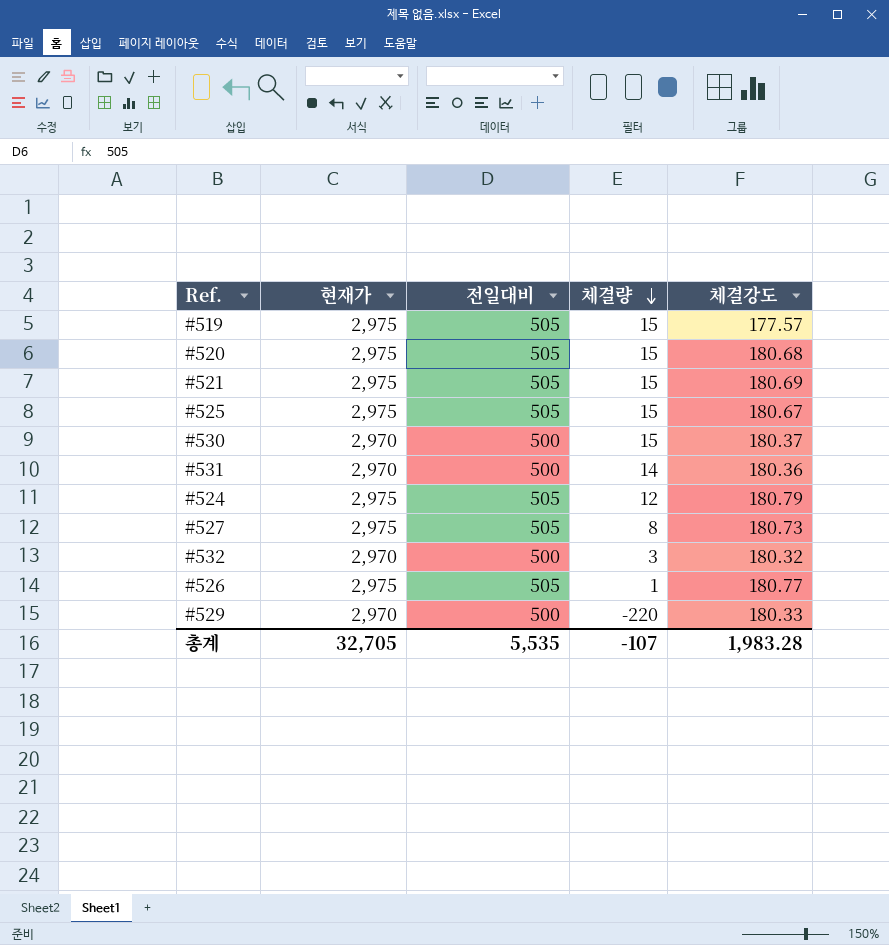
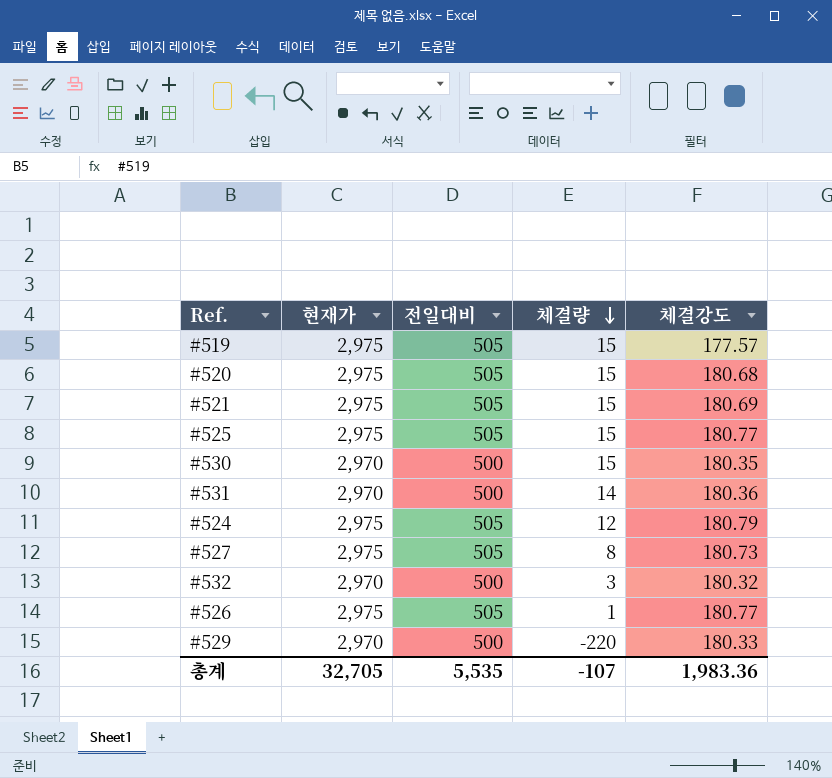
#525 | 체결강도: 180.67 -> 180.77
#530 | 체결강도: 180.37 -> 180.35
총계 | 체결강도: 1,983.28 -> 1,983.36

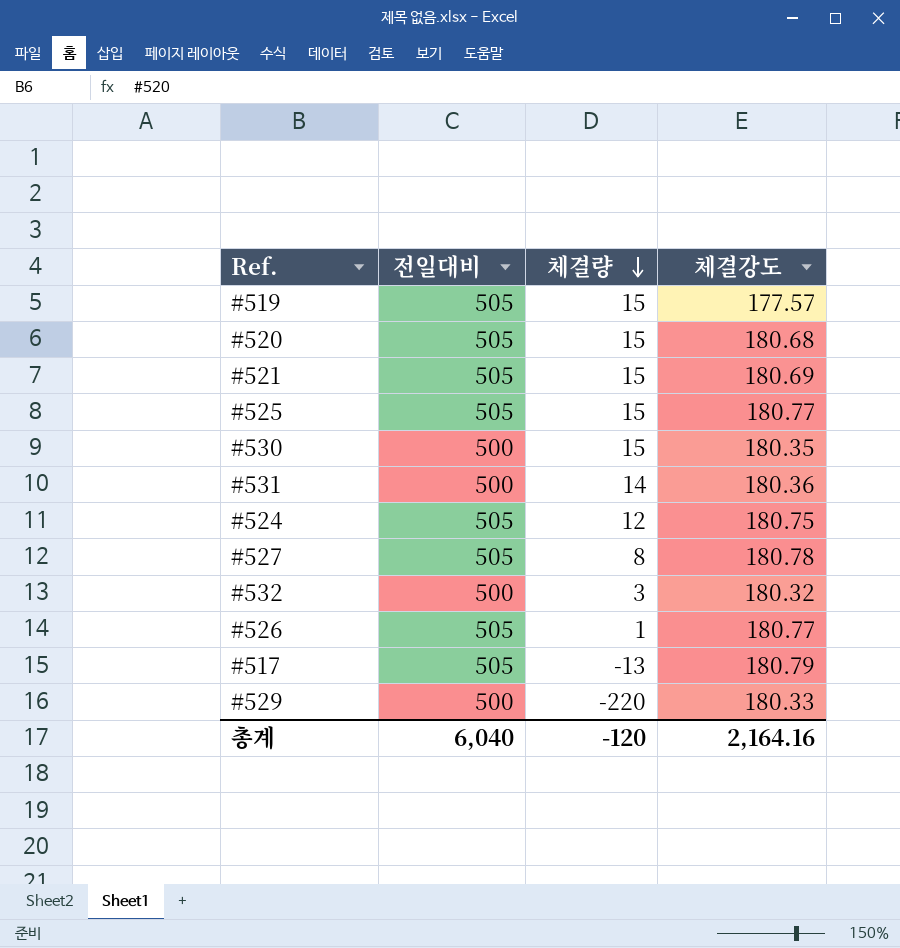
column 현재가 | position: 2 -> none
#524 | 체결강도: 180.79 -> 180.75
#527 | 체결강도: 180.73 -> 180.78
row #517: none -> 505 | -13 | 180.79
총계 | 전일대비: 5,535 -> 6,040
총계 | 체결량: -107 -> -120
총계 | 체결강도: 1,983.36 -> 2,164.16

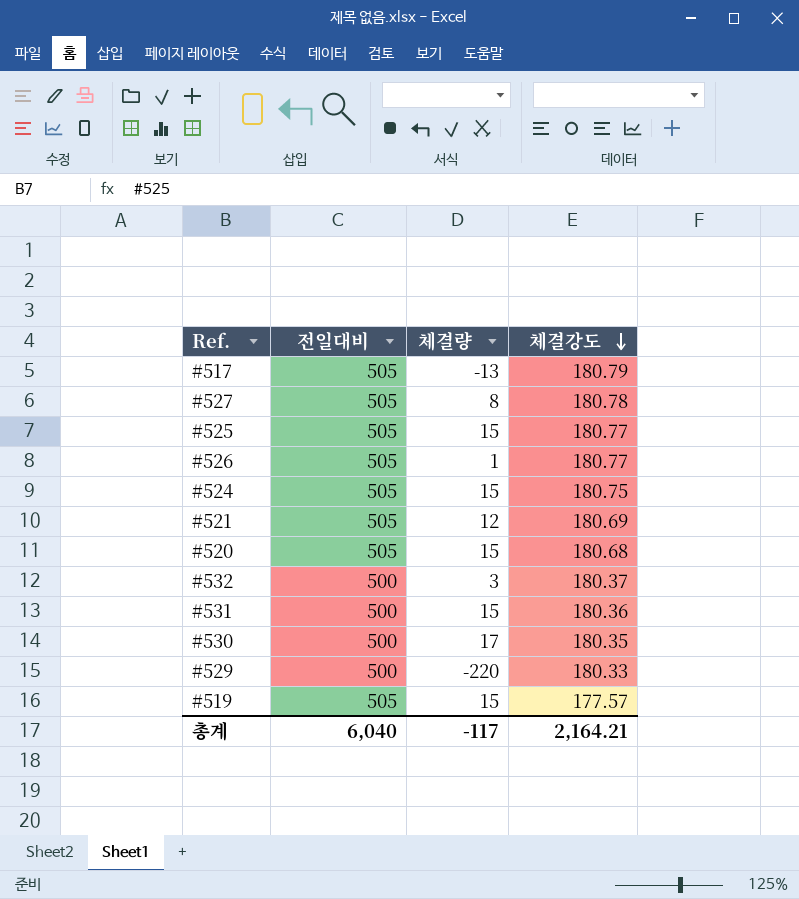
row order: 체결량 descending -> 체결강도 descending
#524 | 체결량: 12 -> 15
#521 | 체결량: 15 -> 12
#532 | 체결강도: 180.32 -> 180.37
#531 | 체결량: 14 -> 15
#530 | 체결량: 15 -> 17
총계 | 체결량: -120 -> -117
총계 | 체결강도: 2,164.16 -> 2,164.21

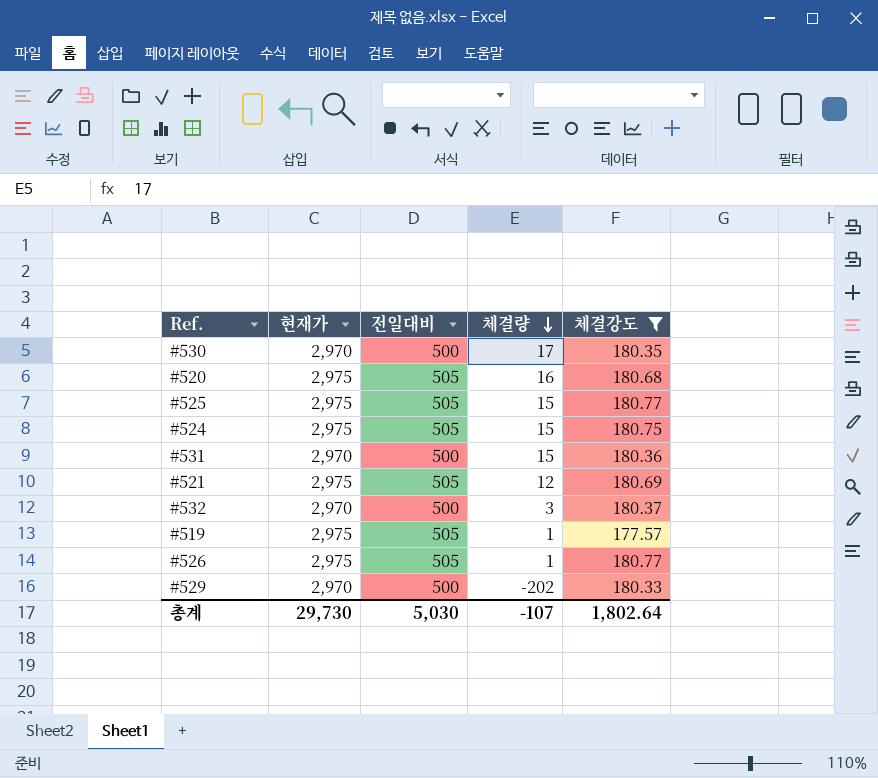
filter: none -> 체결강도 <= 180.77
row order: 체결강도 descending -> 체결량 descending
column 현재가 | position: none -> 2
#520 | 체결량: 15 -> 16
#519 | 체결량: 15 -> 1
#529 | 체결량: -220 -> -202
총계 | 전일대비: 6,040 -> 5,030
총계 | 체결량: -117 -> -107
총계 | 체결강도: 2,164.21 -> 1,802.64

